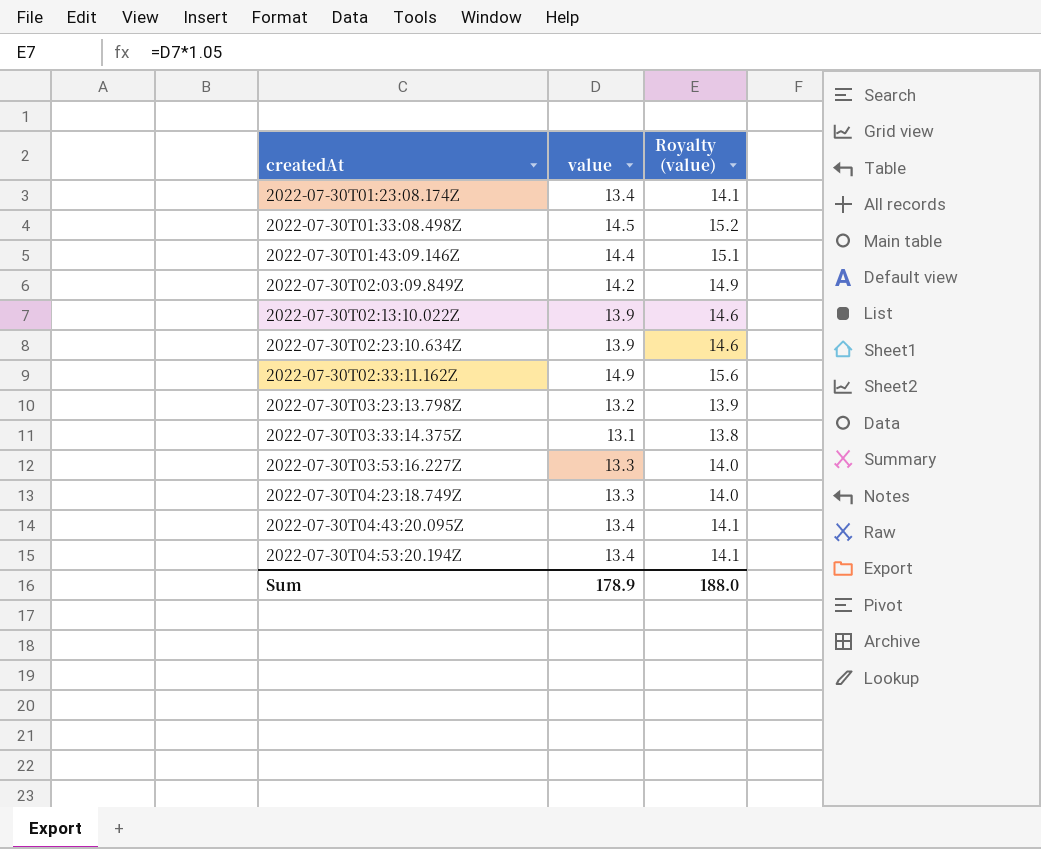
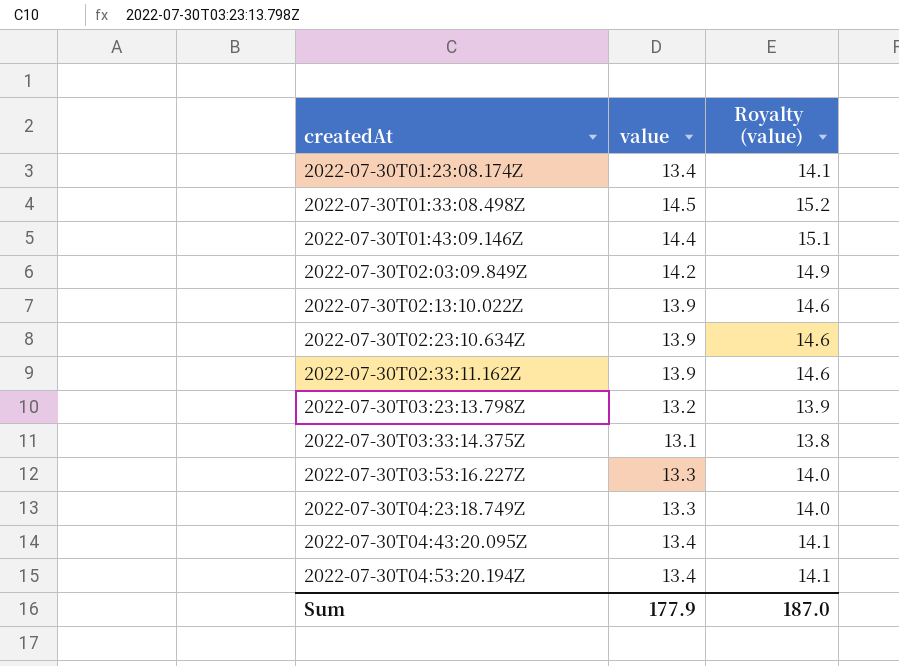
2022-07-30T02:33:11.162Z | value: 14.9 -> 13.9
2022-07-30T02:33:11.162Z | Royalty (value): 15.6 -> 14.6
Sum | value: 178.9 -> 177.9
Sum | Royalty (value): 188.0 -> 187.0

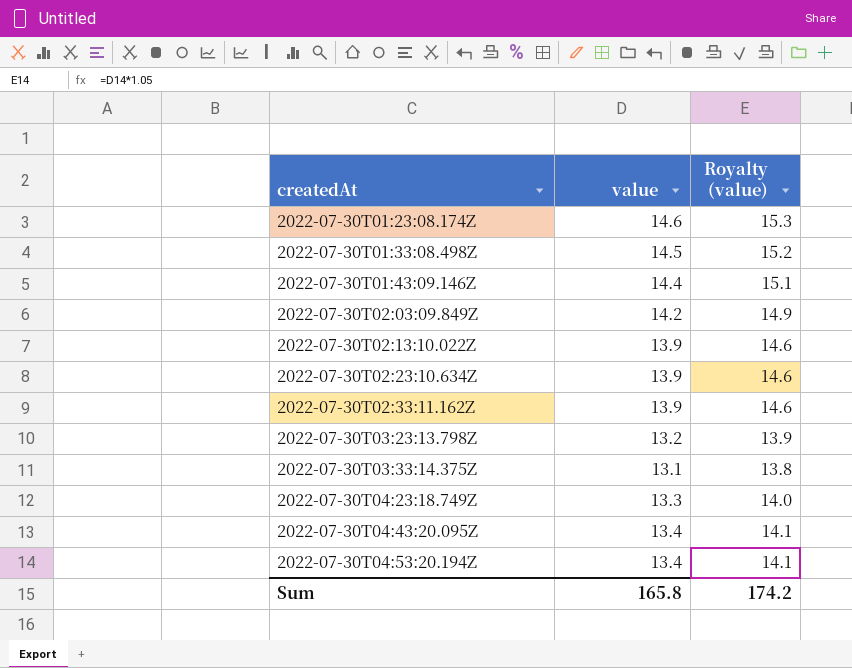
row 2022-07-30T03:53:16.227Z: 13.3 | 14.0 -> none
2022-07-30T01:23:08.174Z | value: 13.4 -> 14.6
2022-07-30T01:23:08.174Z | Royalty (value): 14.1 -> 15.3
Sum | value: 177.9 -> 165.8
Sum | Royalty (value): 187.0 -> 174.2

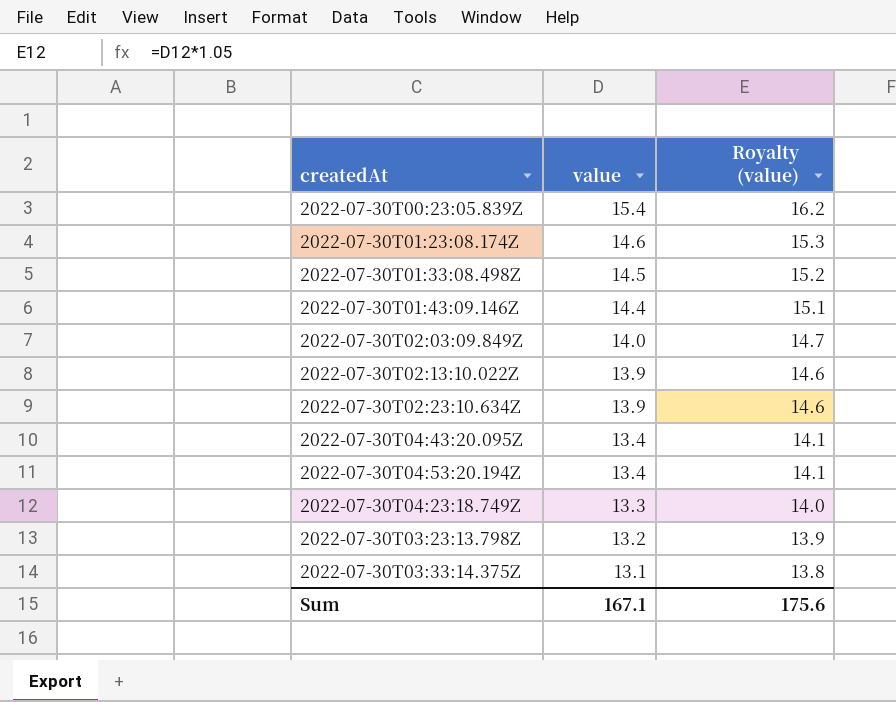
row order: createdAt ascending -> value descending
row 2022-07-30T02:33:11.162Z: 13.9 | 14.6 -> none
row 2022-07-30T00:23:05.839Z: none -> 15.4 | 16.2
2022-07-30T02:03:09.849Z | value: 14.2 -> 14.0
2022-07-30T02:03:09.849Z | Royalty (value): 14.9 -> 14.7
Sum | value: 165.8 -> 167.1
Sum | Royalty (value): 174.2 -> 175.6

